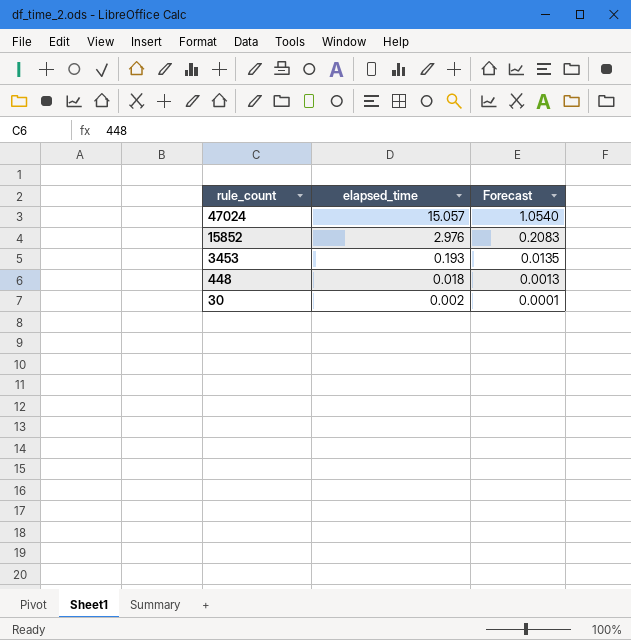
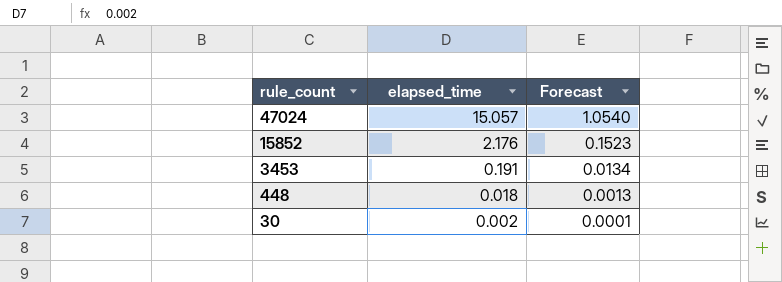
15852 | elapsed_time: 2.976 -> 2.176
15852 | Forecast: 0.2083 -> 0.1523
3453 | elapsed_time: 0.193 -> 0.191
3453 | Forecast: 0.0135 -> 0.0134

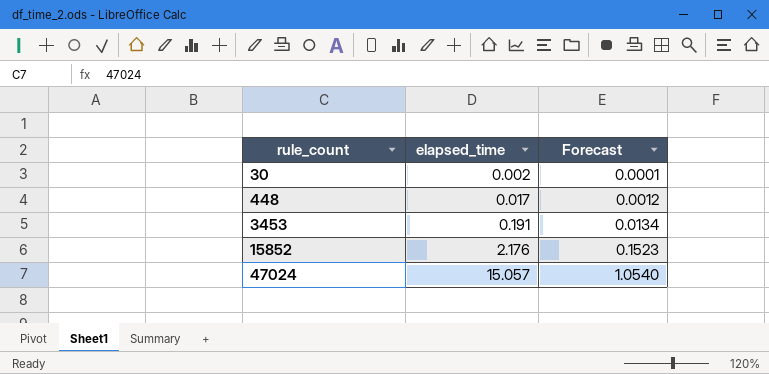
row order: rule_count descending -> rule_count ascending
448 | elapsed_time: 0.018 -> 0.017
448 | Forecast: 0.0013 -> 0.0012

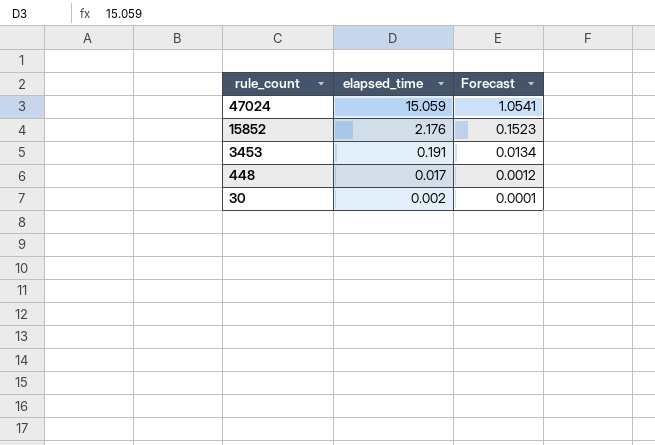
row order: rule_count ascending -> rule_count descending
47024 | elapsed_time: 15.057 -> 15.059
47024 | Forecast: 1.0540 -> 1.0541

